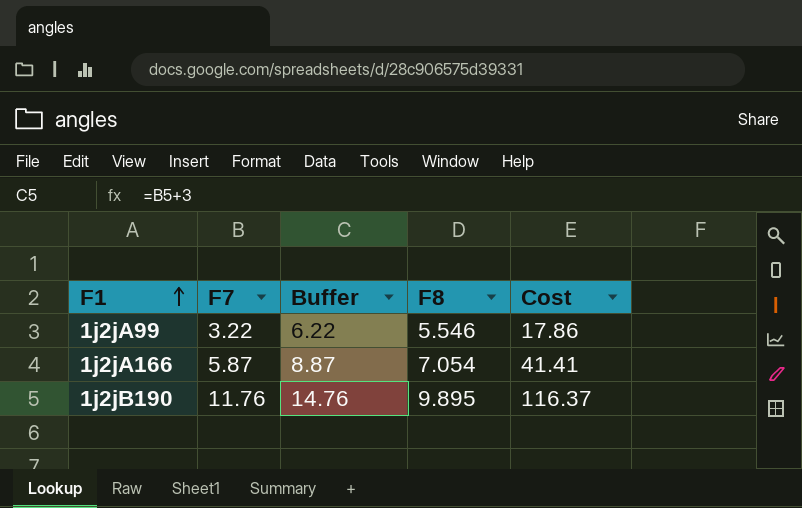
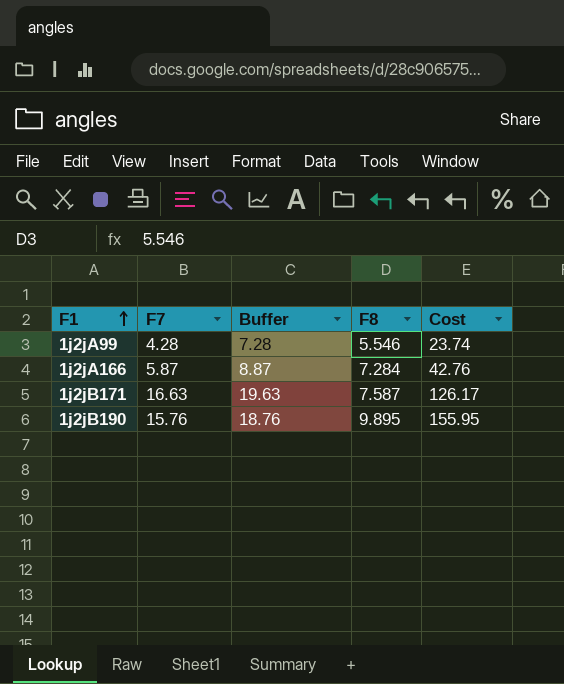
1j2jA99 | F7: 3.22 -> 4.28
1j2jA99 | Buffer: 6.22 -> 7.28
1j2jA99 | Cost: 17.86 -> 23.74
1j2jA166 | F8: 7.054 -> 7.284
1j2jA166 | Cost: 41.41 -> 42.76
row 1j2jB171: none -> 16.63 | 19.63 | 7.587 | 126.17
1j2jB190 | F7: 11.76 -> 15.76
1j2jB190 | Buffer: 14.76 -> 18.76
1j2jB190 | Cost: 116.37 -> 155.95

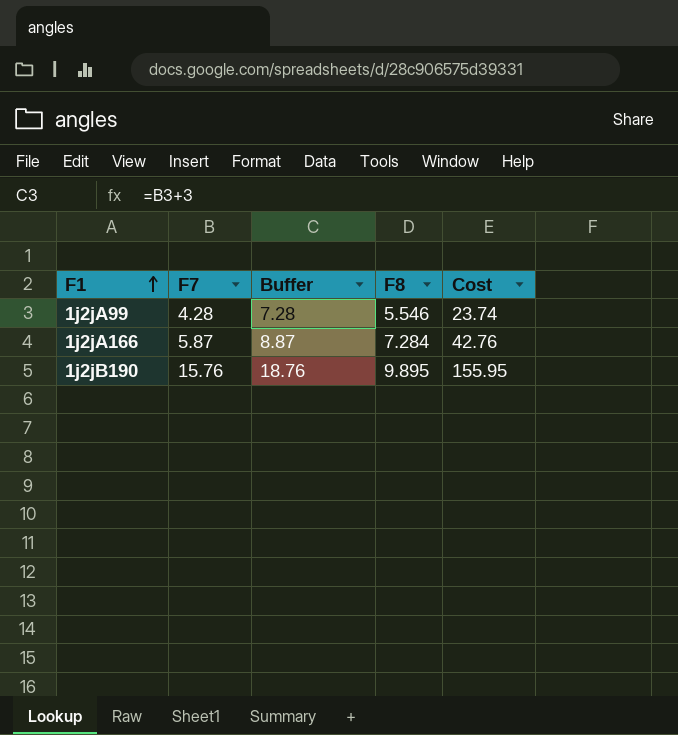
row 1j2jB171: 16.63 | 19.63 | 7.587 | 126.17 -> none

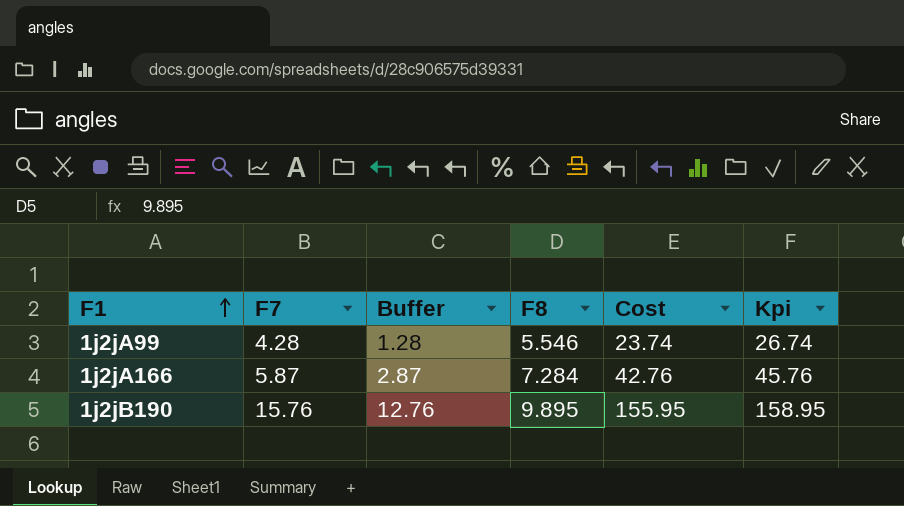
column Buffer | formula: [F7] + 3 -> [F7] - 3
column Kpi | formula: none -> [Cost] + 3

